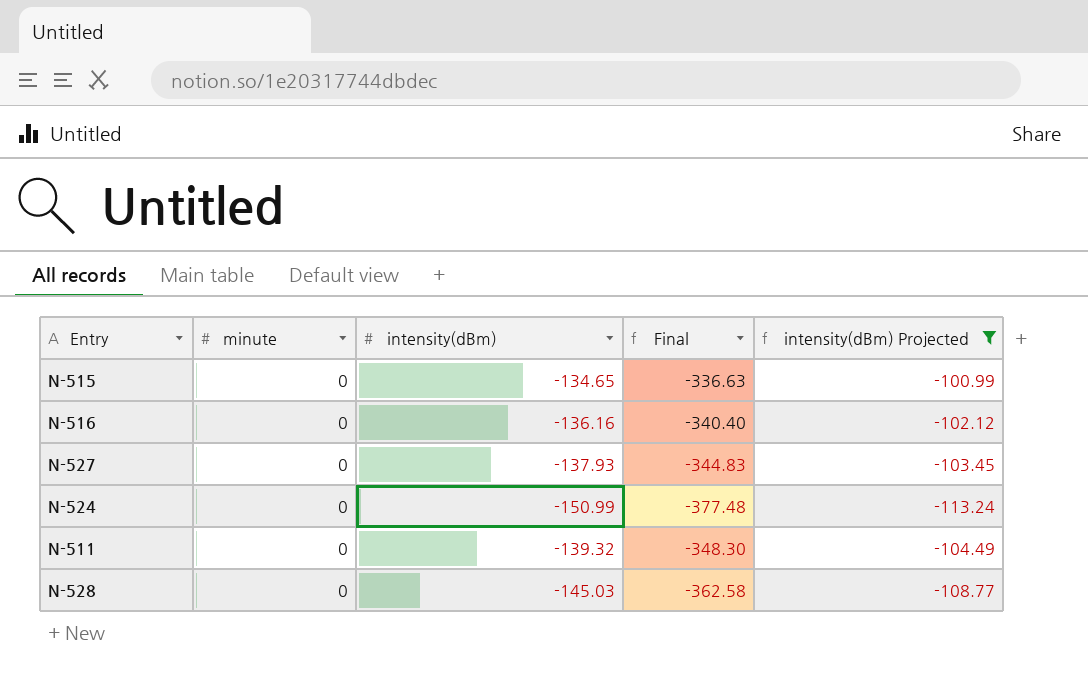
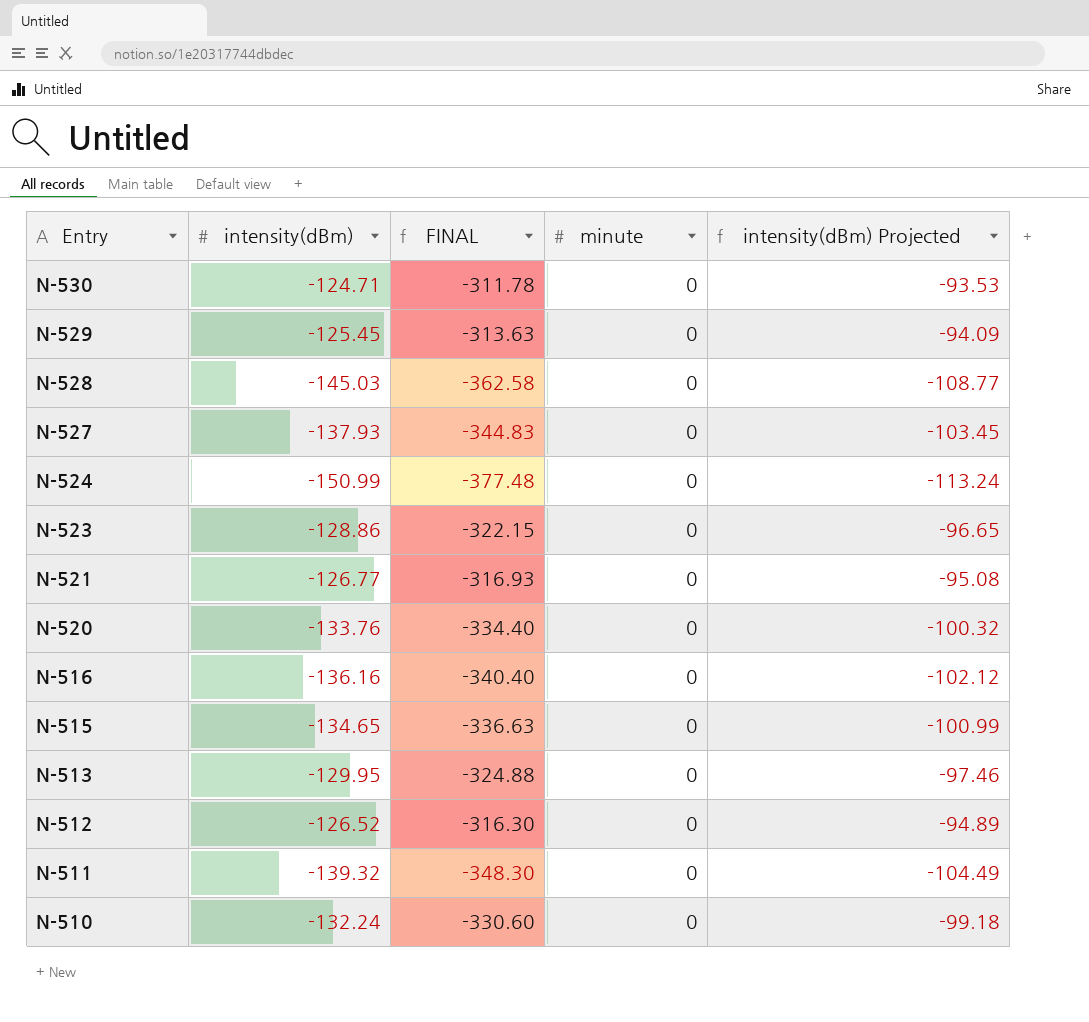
filter: intensity(dBm) Projected <= -100.99 -> none
row order: none -> Entry descending
column name: Final -> FINAL
column minute | position: 2 -> 4

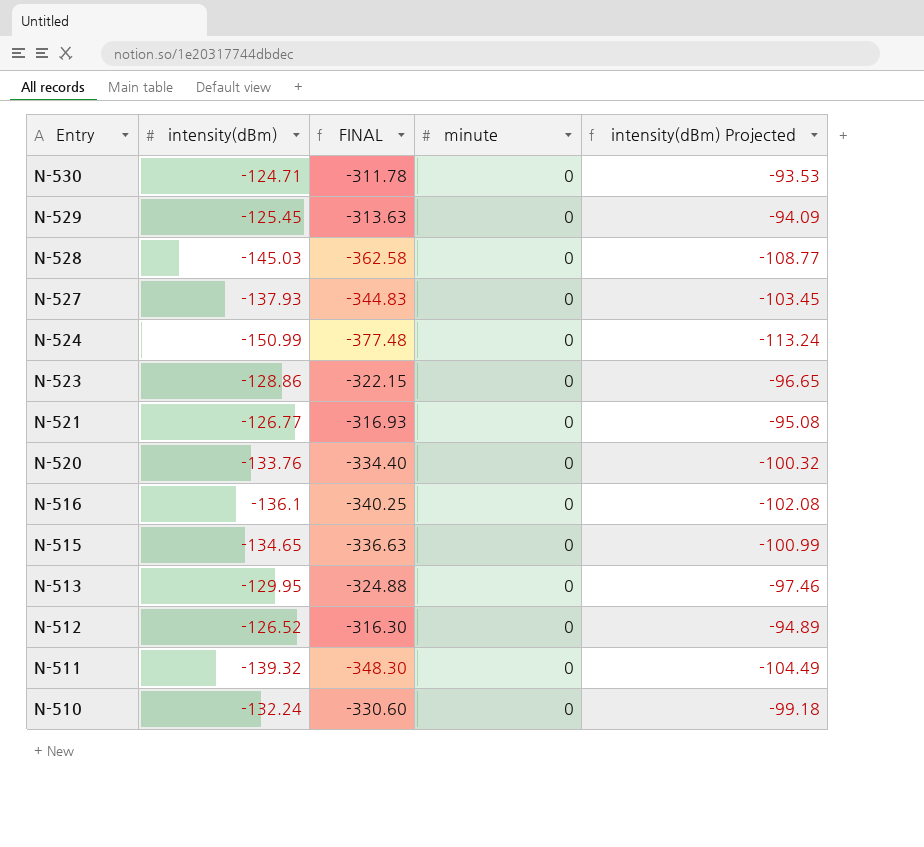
N-516 | intensity(dBm): -136.16 -> -136.1
N-516 | FINAL: -340.40 -> -340.25
N-516 | intensity(dBm) Projected: -102.12 -> -102.08

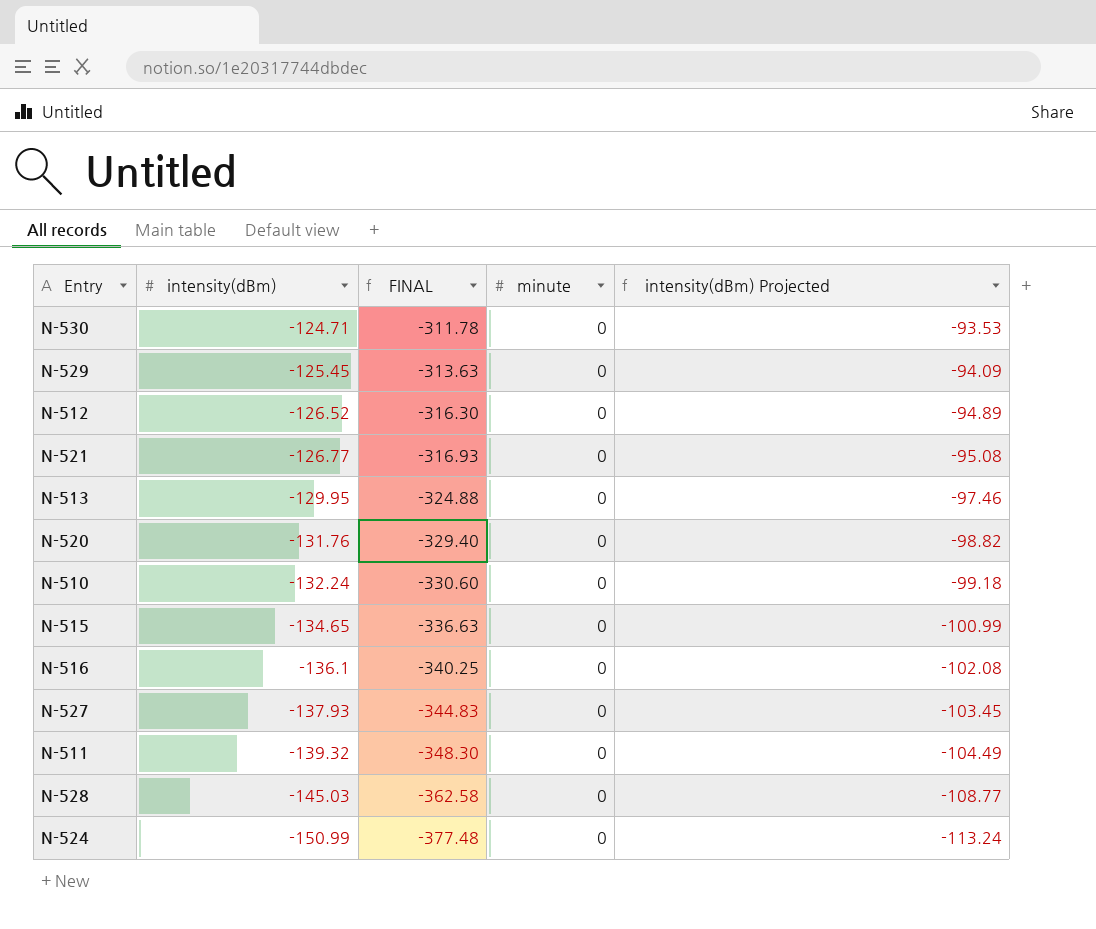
row order: Entry descending -> intensity(dBm) descending
row N-523: -128.86 | -322.15 | 0 | -96.65 -> none
N-520 | intensity(dBm): -133.76 -> -131.76
N-520 | FINAL: -334.40 -> -329.40
N-520 | intensity(dBm) Projected: -100.32 -> -98.82

